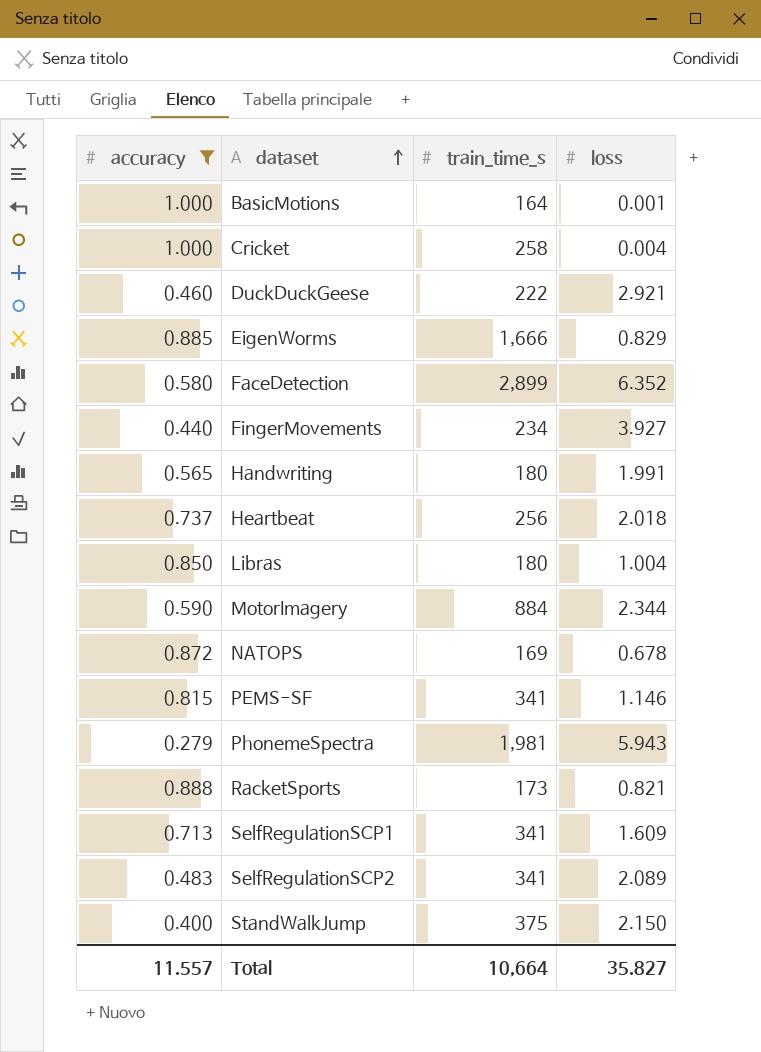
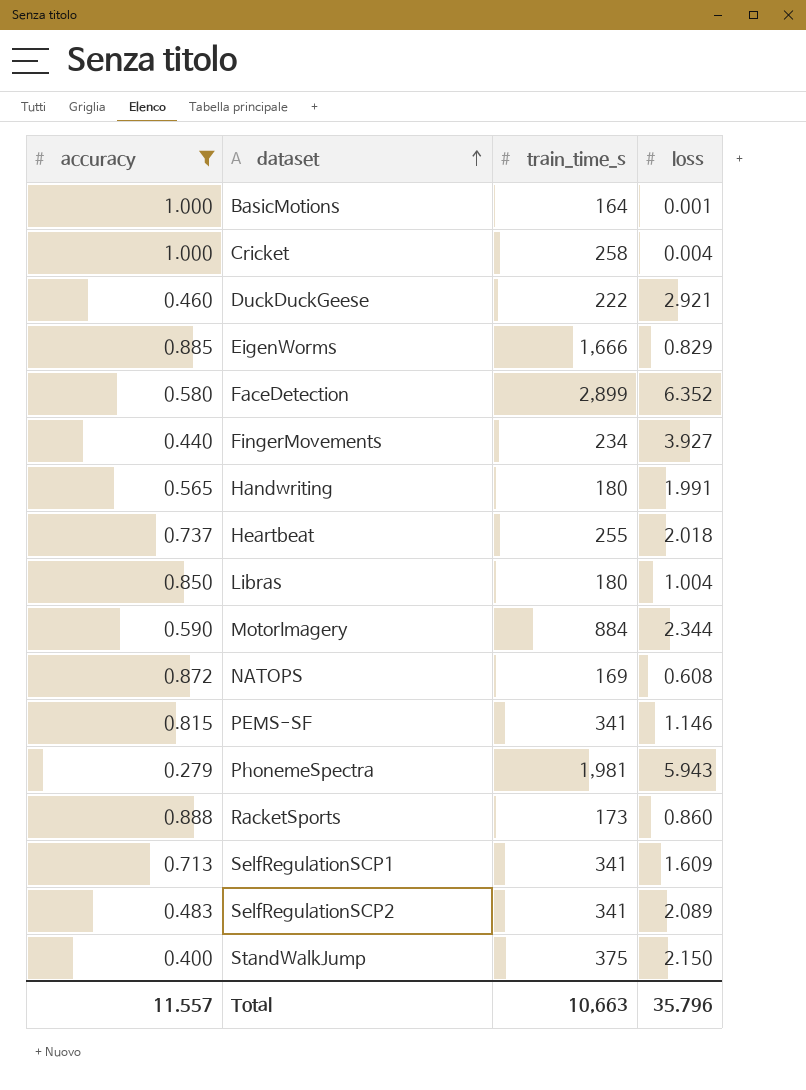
Heartbeat | train_time_s: 256 -> 255
NATOPS | loss: 0.678 -> 0.608
RacketSports | loss: 0.821 -> 0.860
Total | train_time_s: 10,664 -> 10,663
Total | loss: 35.827 -> 35.796

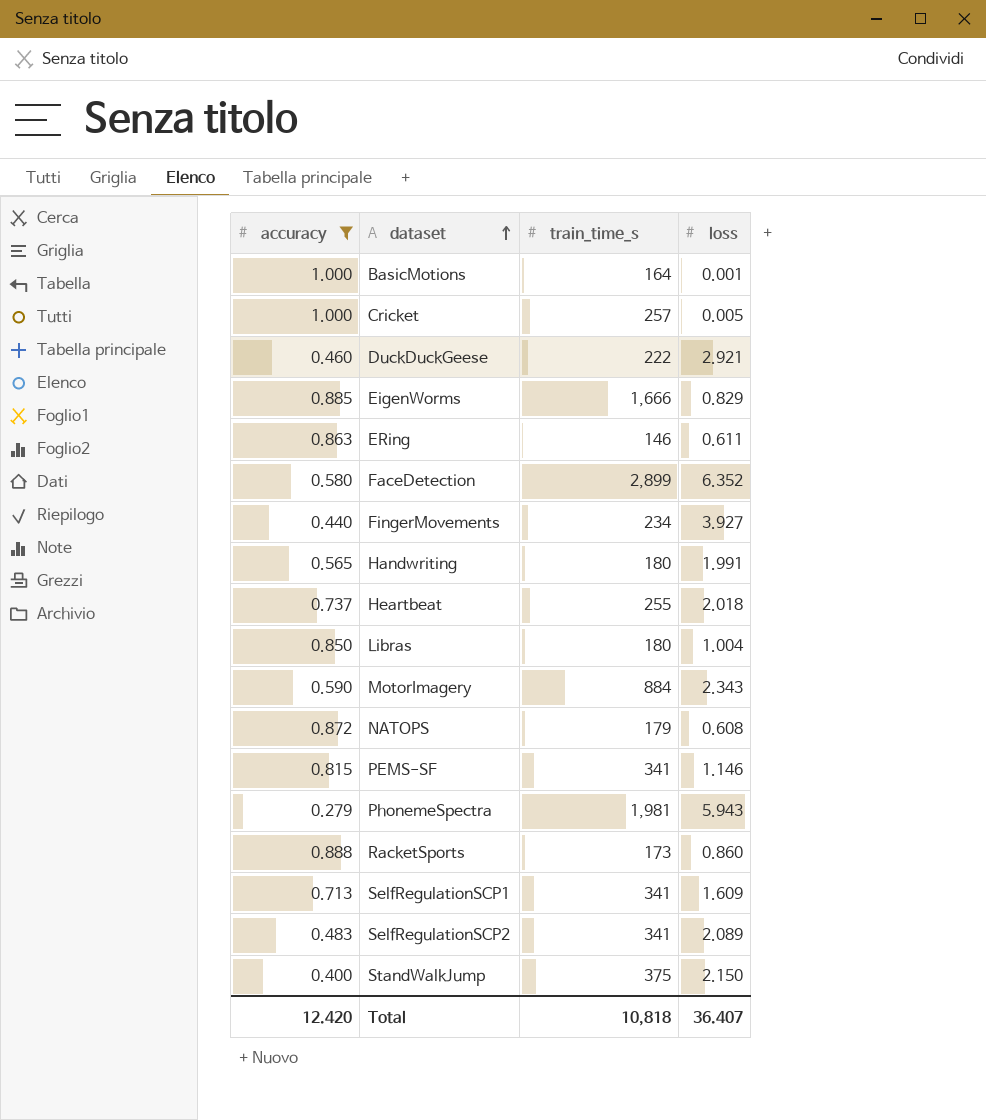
Cricket | train_time_s: 258 -> 257
Cricket | loss: 0.004 -> 0.005
row ERing: none -> 0.863 | 146 | 0.611
MotorImagery | loss: 2.344 -> 2.343
NATOPS | train_time_s: 169 -> 179
Total | accuracy: 11.557 -> 12.420
Total | train_time_s: 10,663 -> 10,818
Total | loss: 35.796 -> 36.407

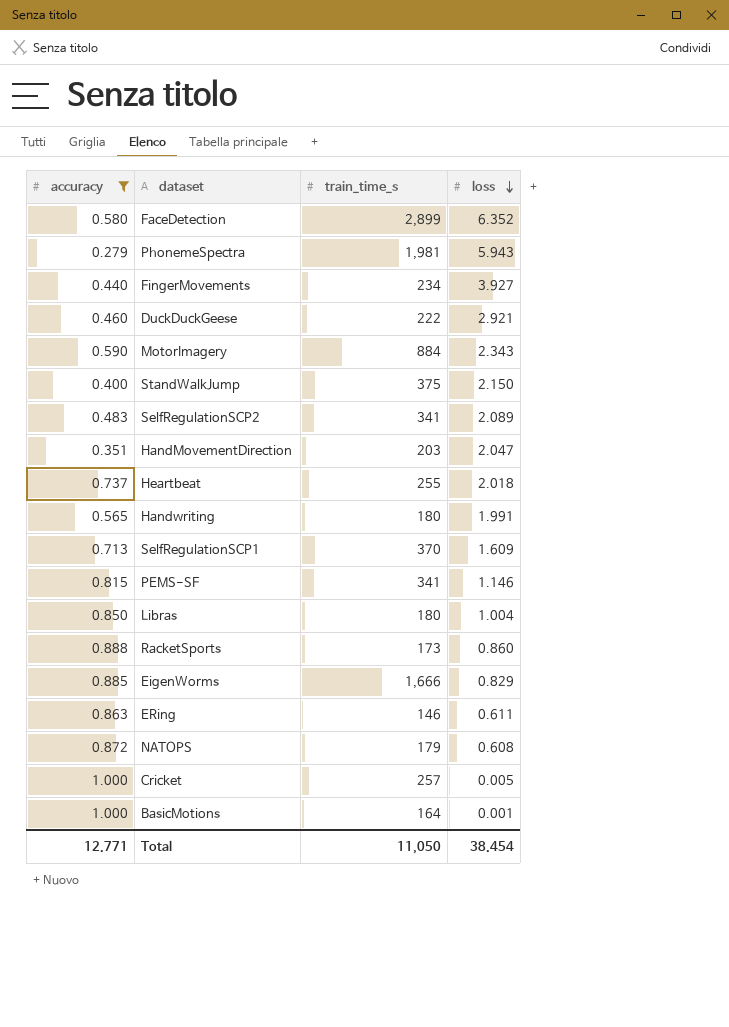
row order: dataset ascending -> loss descending
row HandMovementDirection: none -> 0.351 | 203 | 2.047
SelfRegulationSCP1 | train_time_s: 341 -> 370
Total | accuracy: 12.420 -> 12.771
Total | train_time_s: 10,818 -> 11,050
Total | loss: 36.407 -> 38.454

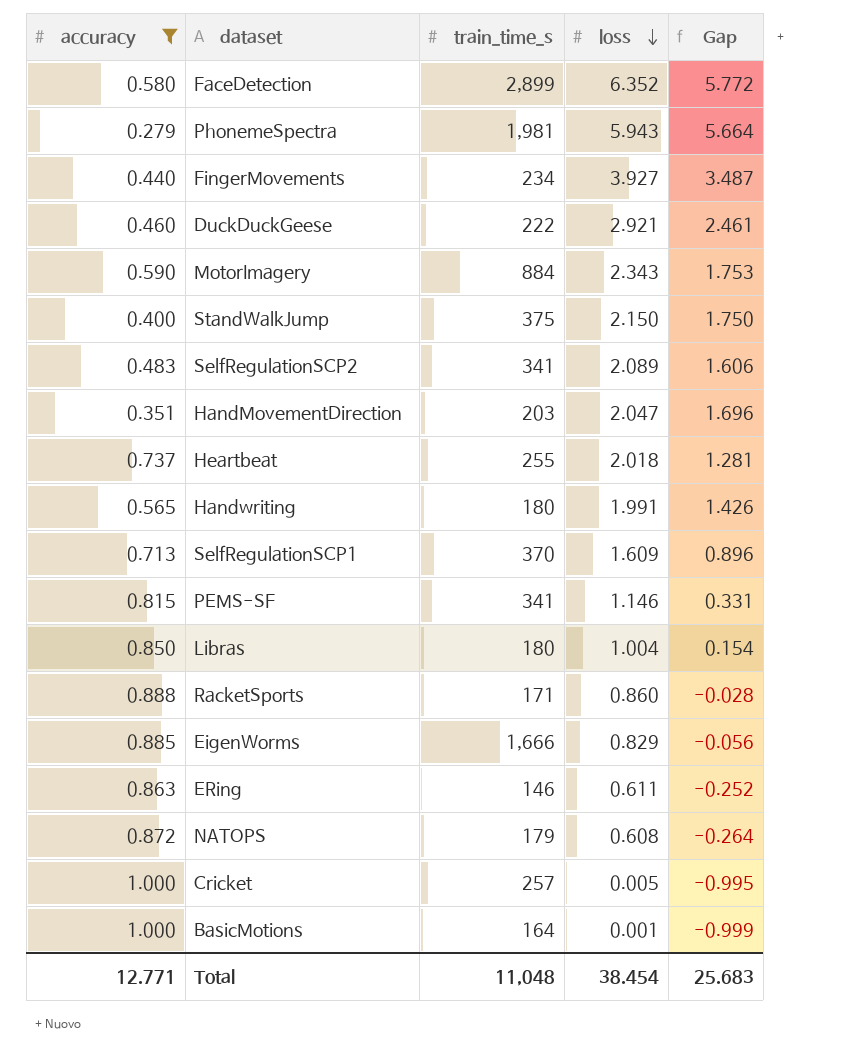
column Gap | formula: none -> [loss] - [accuracy]
RacketSports | train_time_s: 173 -> 171
Total | train_time_s: 11,050 -> 11,048

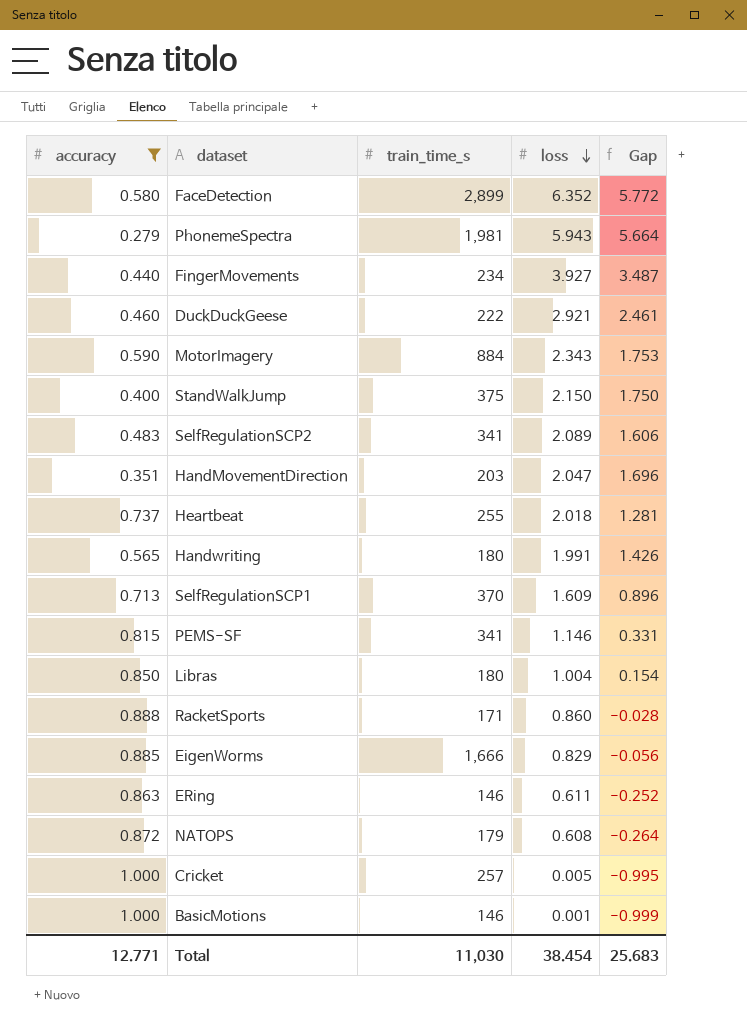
BasicMotions | train_time_s: 164 -> 146
Total | train_time_s: 11,048 -> 11,030

